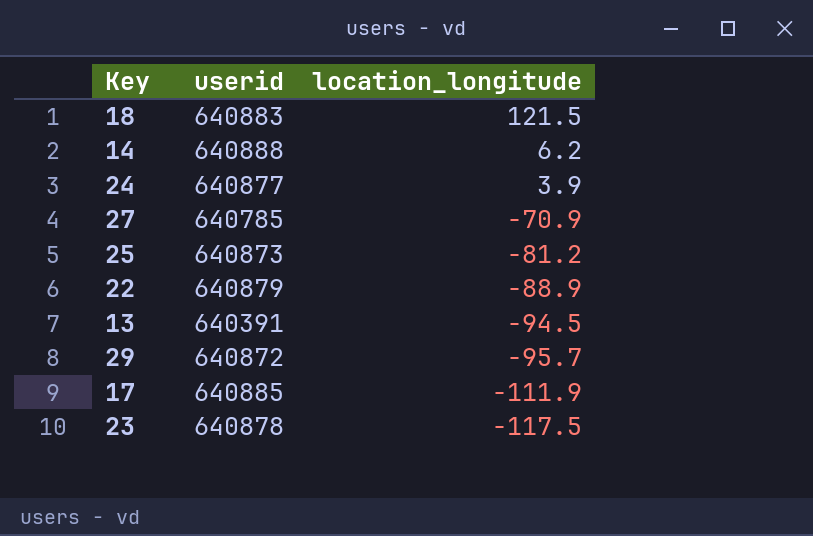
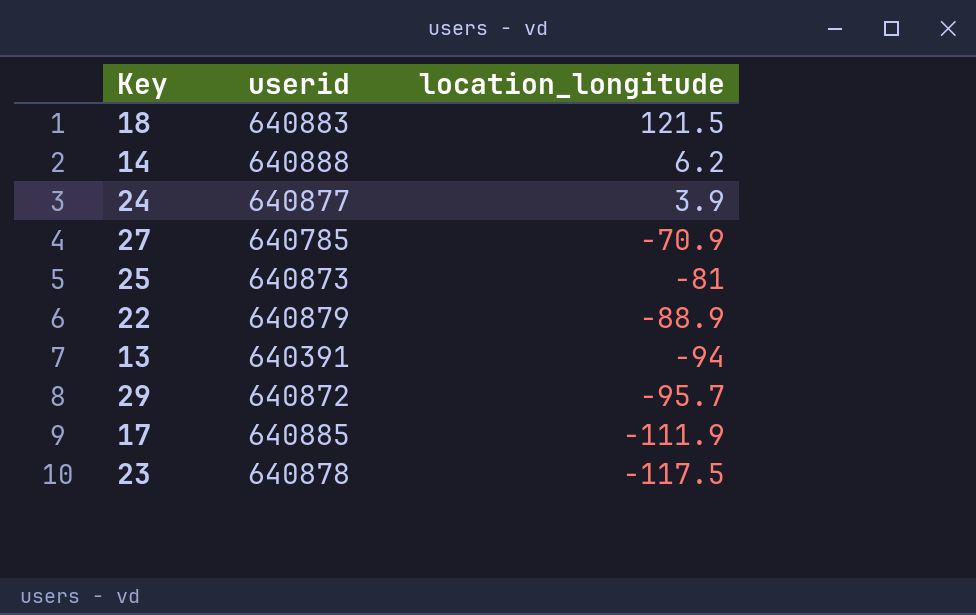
25 | location_longitude: -81.2 -> -81
13 | location_longitude: -94.5 -> -94

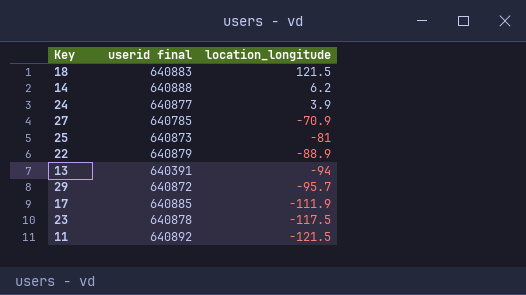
column name: userid -> userid final
row 11: none -> 640892 | -121.5

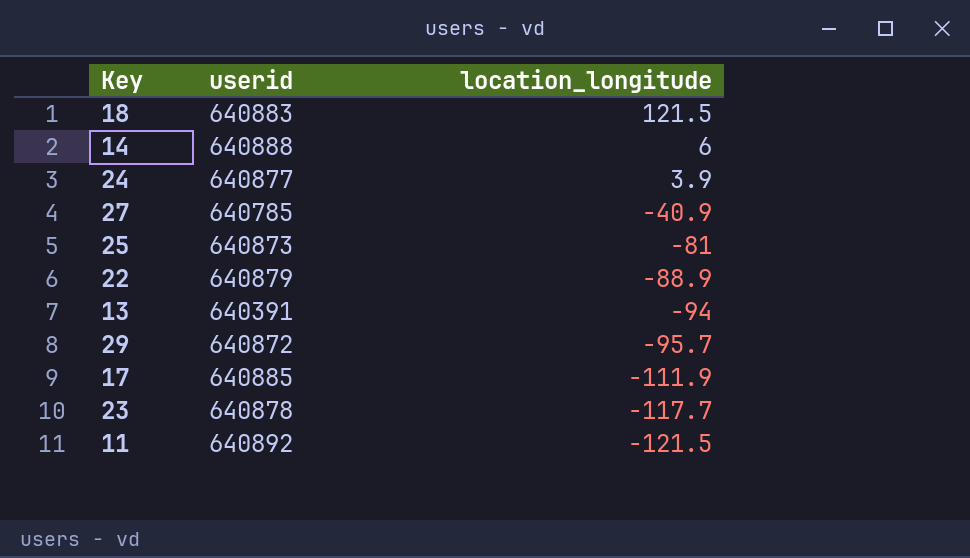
column name: userid final -> userid
14 | location_longitude: 6.2 -> 6
27 | location_longitude: -70.9 -> -40.9
23 | location_longitude: -117.5 -> -117.7

